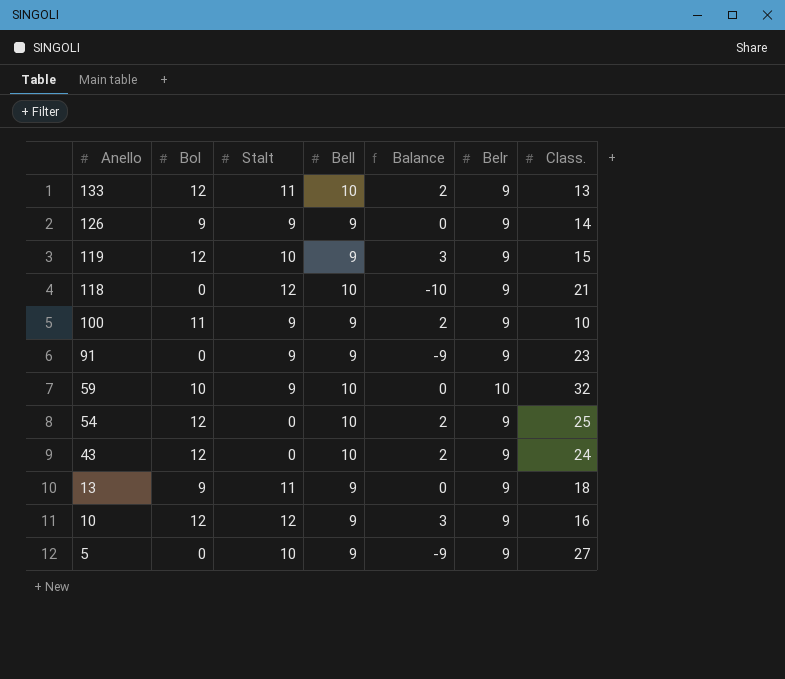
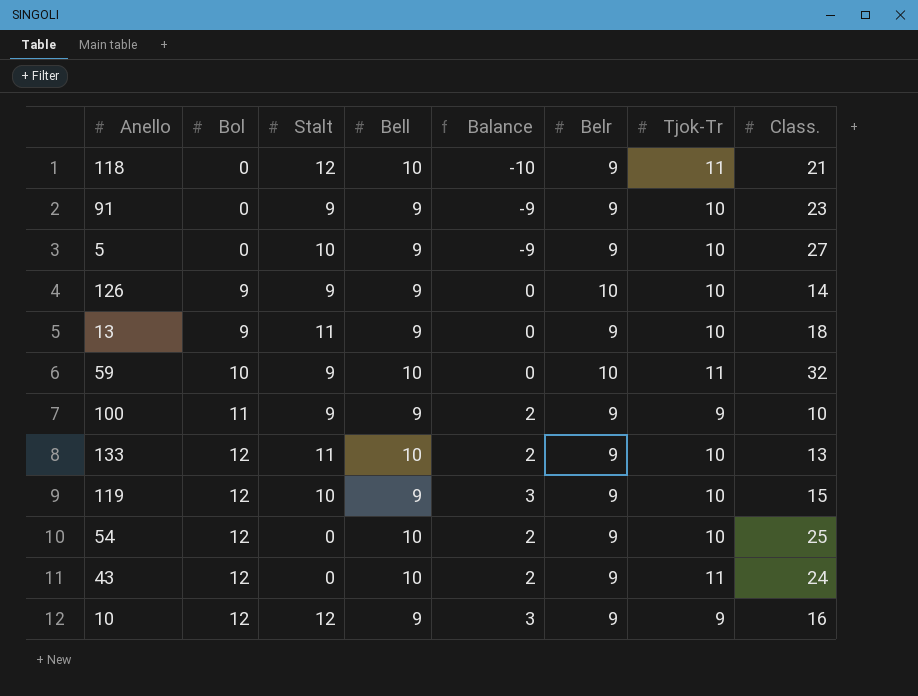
row order: Anello descending -> Bol ascending
column Tjok-Tr | position: none -> 7
126 | Belr: 9 -> 10

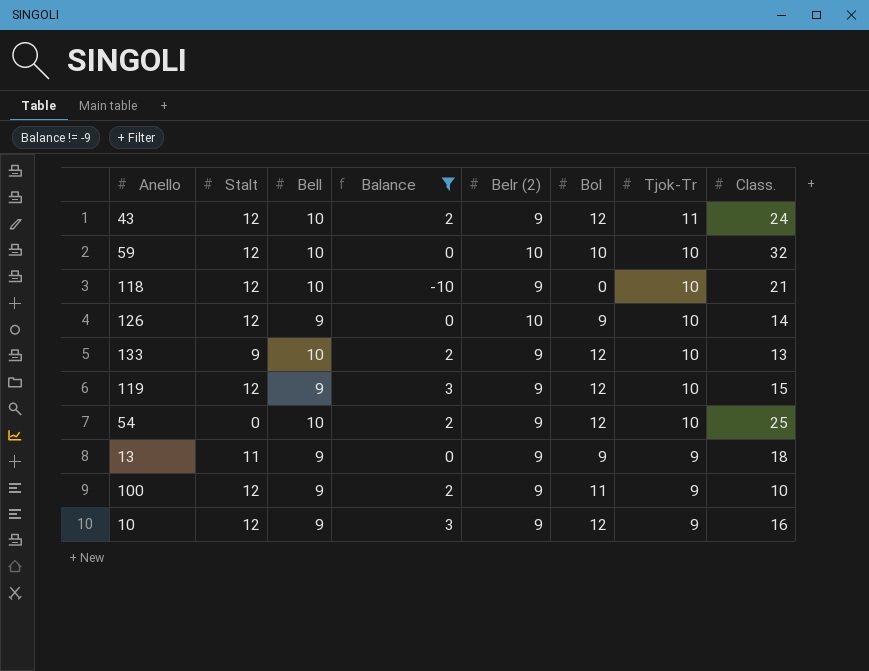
filter: none -> Balance != -9
row order: Bol ascending -> Tjok-Tr descending
column name: Belr -> Belr (2)
column Bol | position: 2 -> 6
43 | Stalt: 0 -> 12
59 | Stalt: 9 -> 12
59 | Tjok-Tr: 11 -> 10
118 | Tjok-Tr: 11 -> 10
126 | Stalt: 9 -> 12
133 | Stalt: 11 -> 9
119 | Stalt: 10 -> 12
13 | Tjok-Tr: 10 -> 9
100 | Stalt: 9 -> 12

